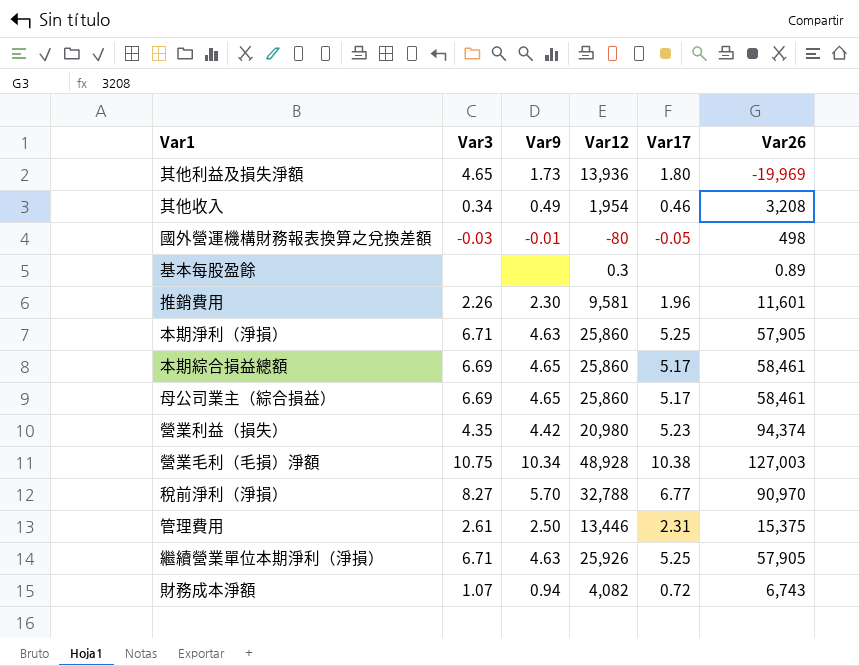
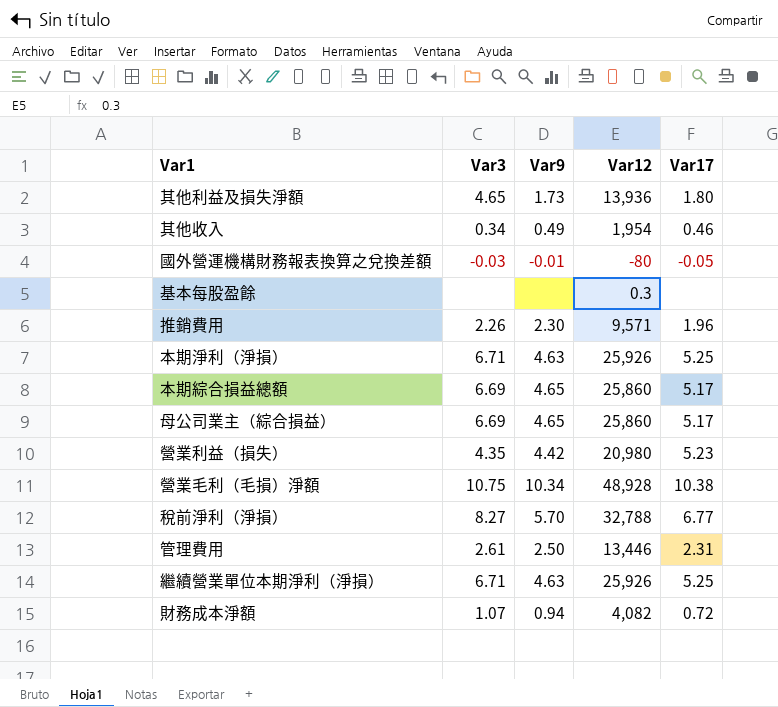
column Var26 | position: 6 -> none
推銷費用 | Var12: 9,581 -> 9,571
本期淨利（淨損） | Var12: 25,860 -> 25,926

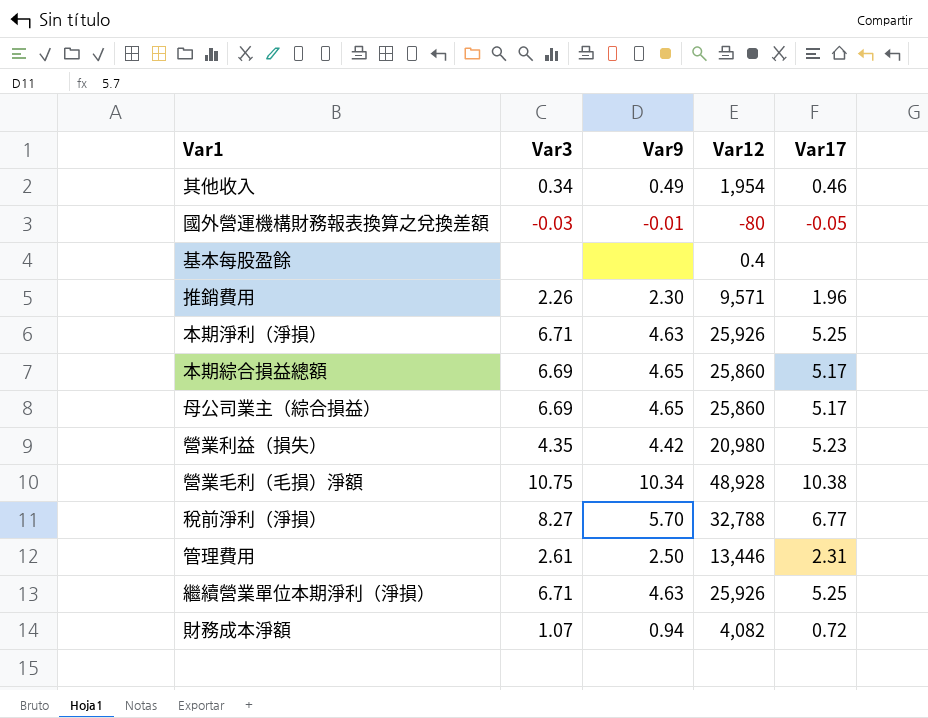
row 其他利益及損失淨額: 4.65 | 1.73 | 13,936 | 1.80 -> none
基本每股盈餘 | Var12: 0.3 -> 0.4

